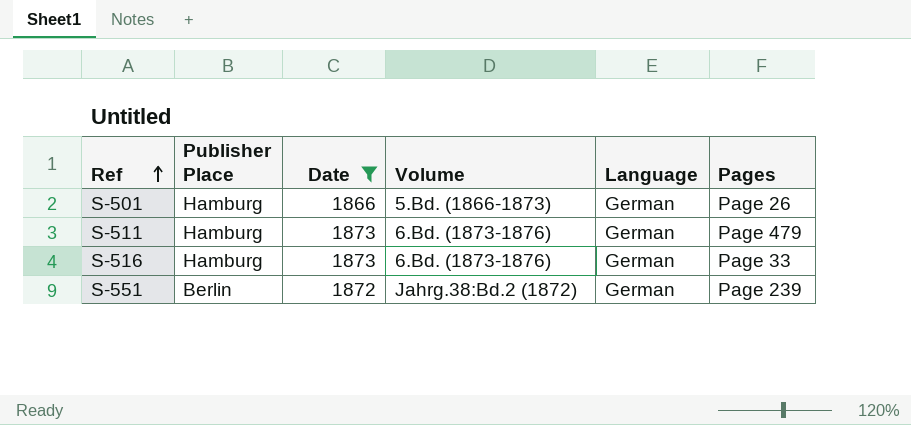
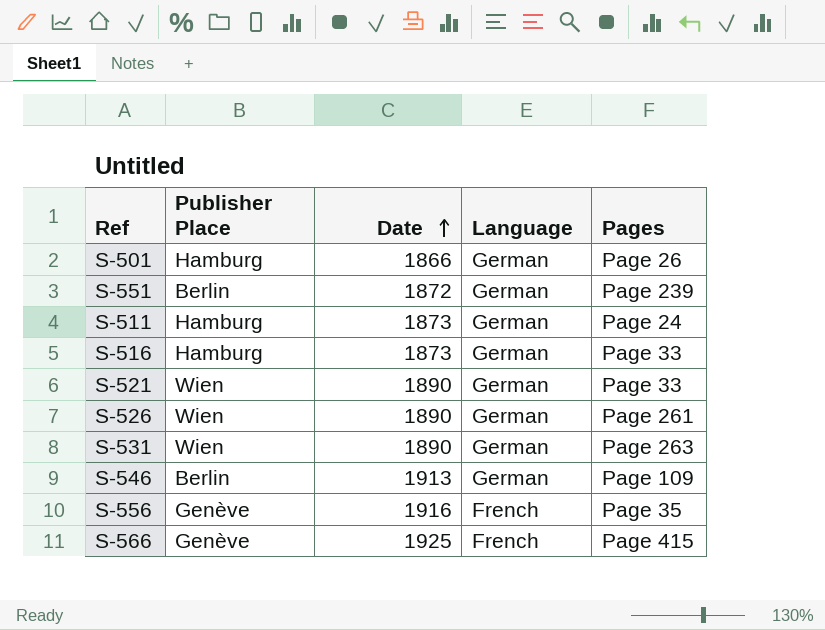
filter: Date <= 1873 -> none
row order: Ref ascending -> Date ascending
column Volume | position: 4 -> none
S-511 | Pages: Page 479 -> Page 24

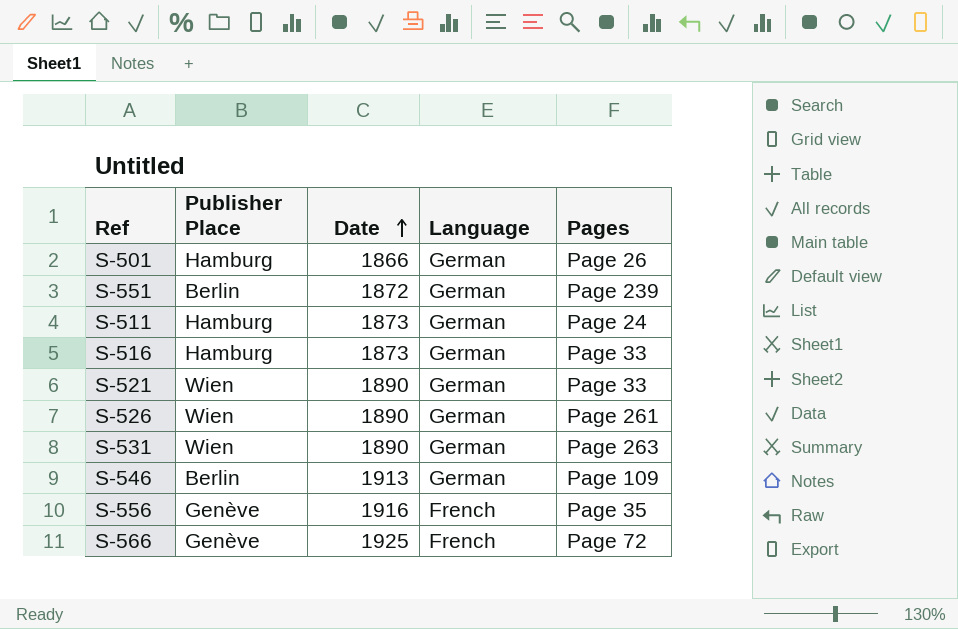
S-566 | Pages: Page 415 -> Page 72

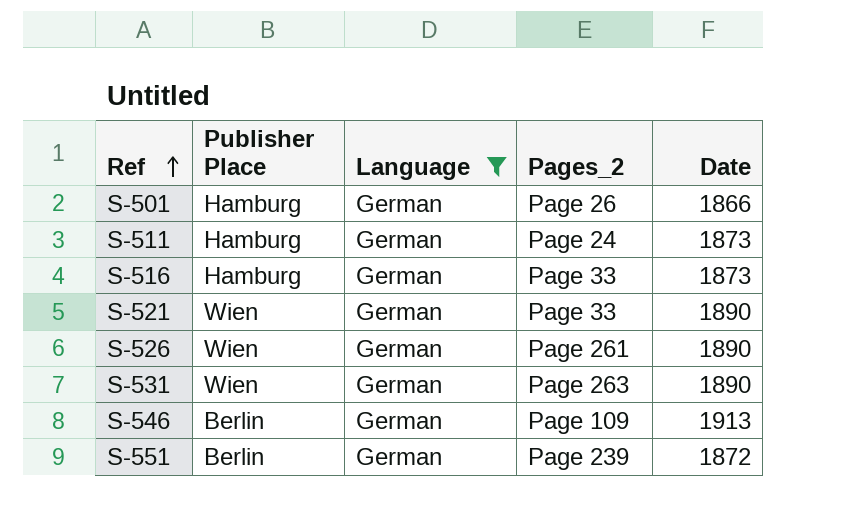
filter: none -> Language = German
row order: Date ascending -> Ref ascending
column name: Pages -> Pages_2
column Date | position: 3 -> 5

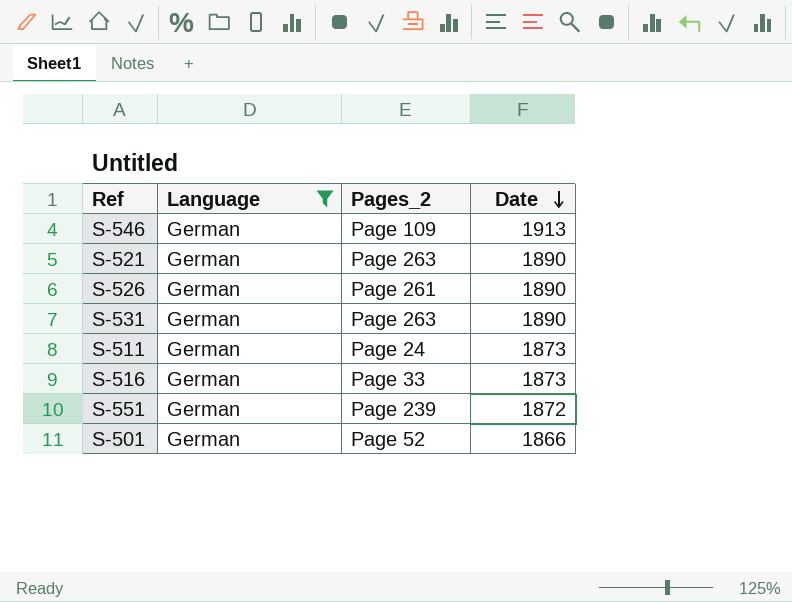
row order: Ref ascending -> Date descending
column Publisher Place | position: 2 -> none
S-521 | Pages_2: Page 33 -> Page 263
S-501 | Pages_2: Page 26 -> Page 52

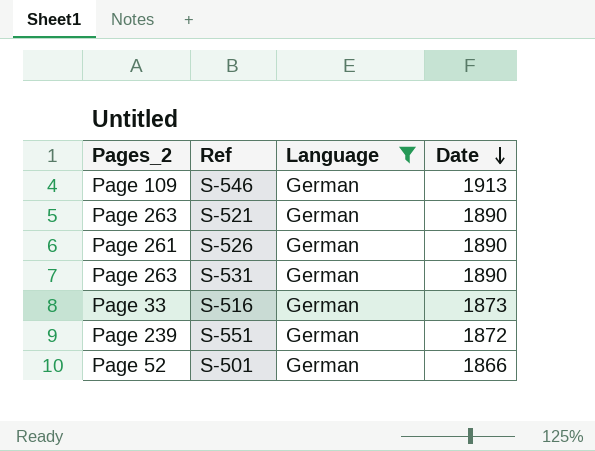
column Pages_2 | position: 3 -> 1
row S-511: German | Page 24 | 1873 -> none

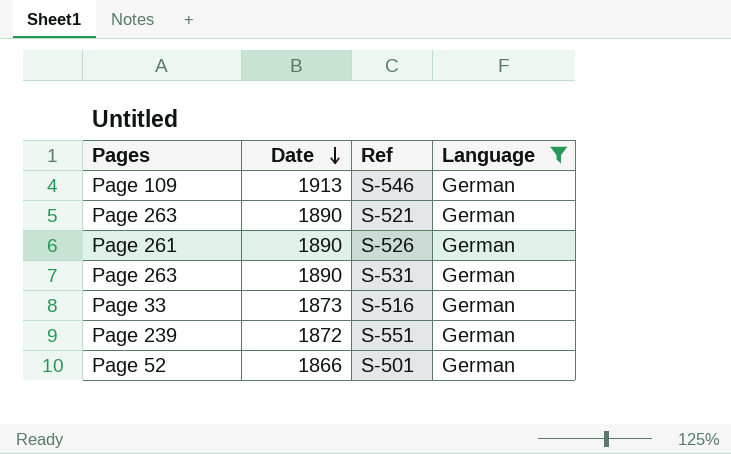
column name: Pages_2 -> Pages
column Date | position: 4 -> 2

